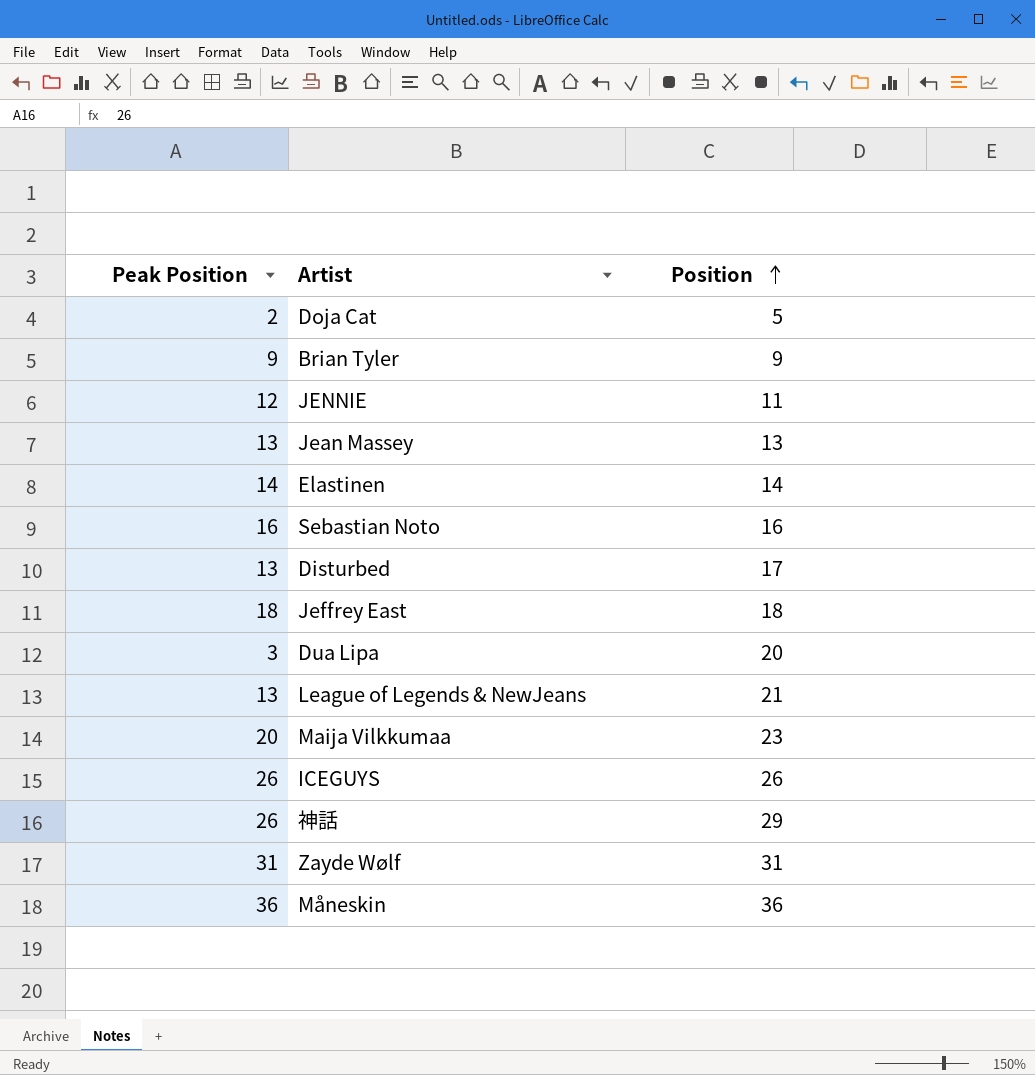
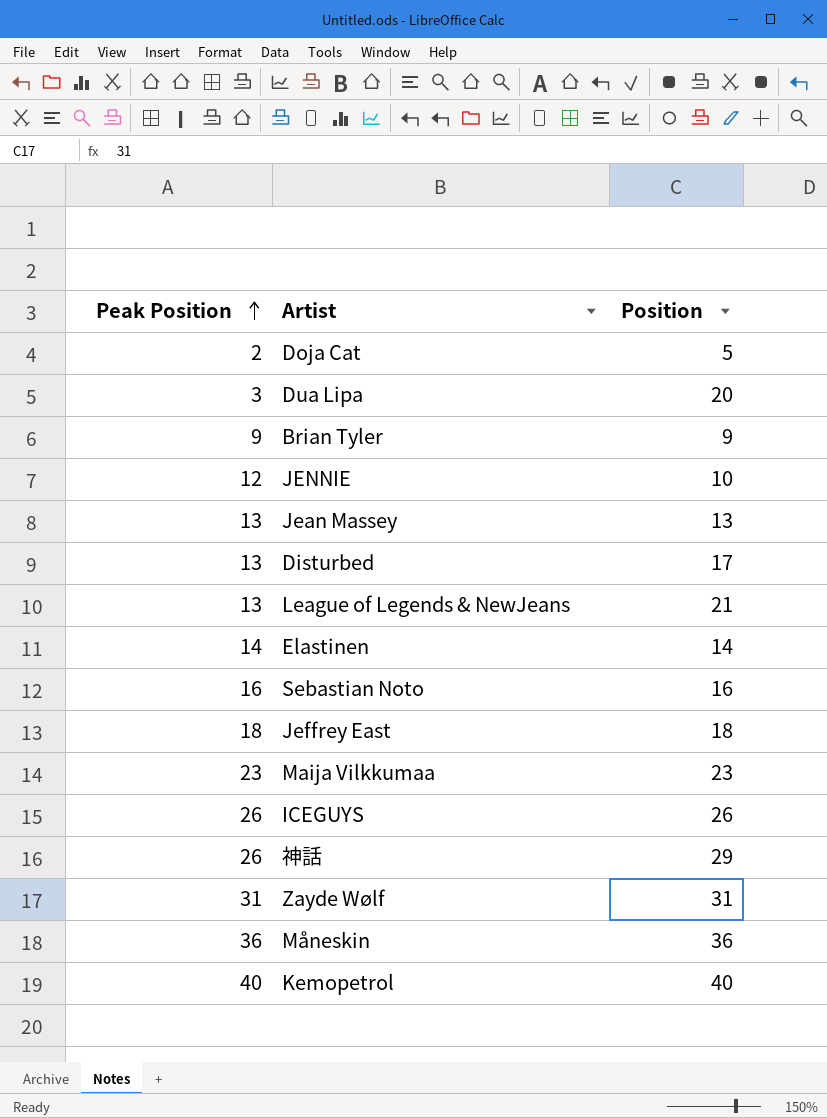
row order: Position ascending -> Peak Position ascending
JENNIE | Position: 11 -> 10
Maija Vilkkumaa | Peak Position: 20 -> 23
row Kemopetrol: none -> 40 | 40

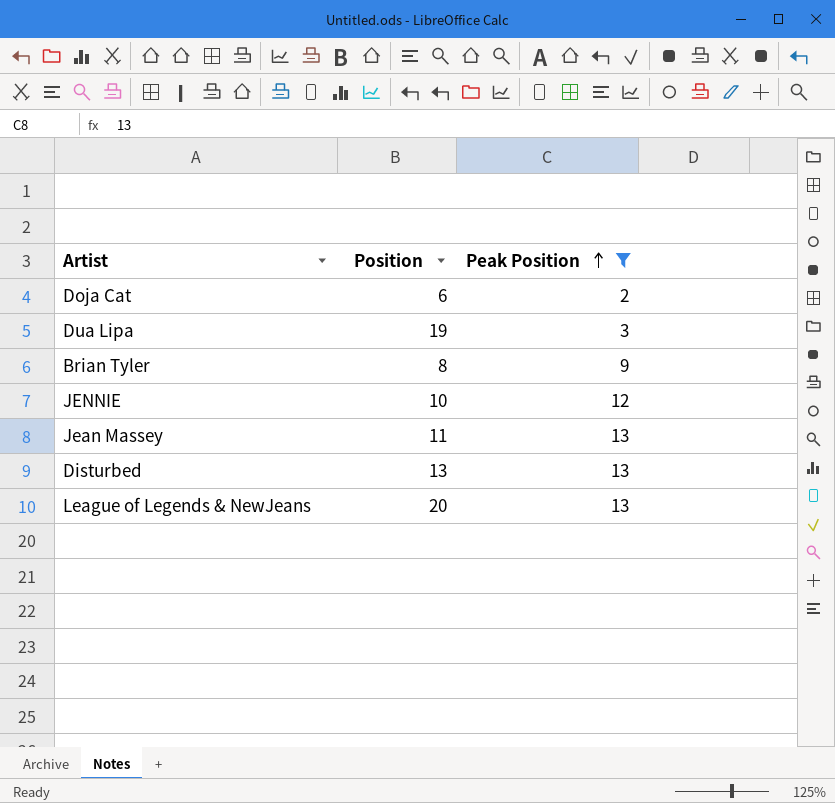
filter: none -> Peak Position <= 13
column Peak Position | position: 1 -> 3
Doja Cat | Position: 5 -> 6
Dua Lipa | Position: 20 -> 19
Brian Tyler | Position: 9 -> 8
Jean Massey | Position: 13 -> 11
Disturbed | Position: 17 -> 13
League of Legends & NewJeans | Position: 21 -> 20

